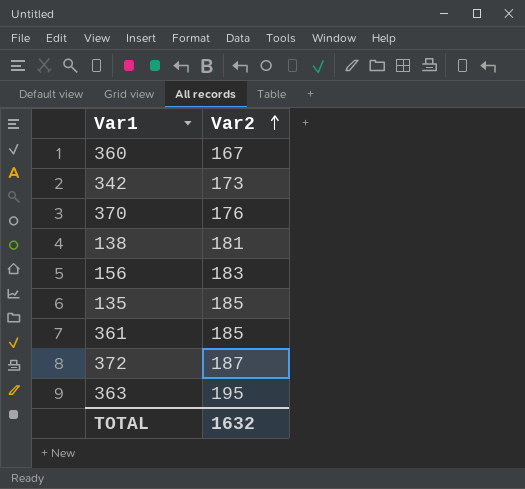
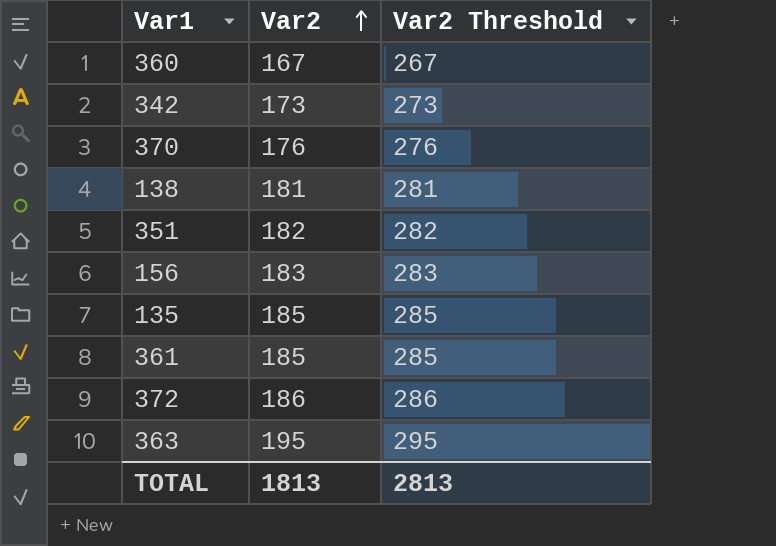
column Var2 Threshold | formula: none -> [Var2] + 100
row 351: none -> 182 | 282
372 | Var2: 187 -> 186
TOTAL | Var2: 1632 -> 1813

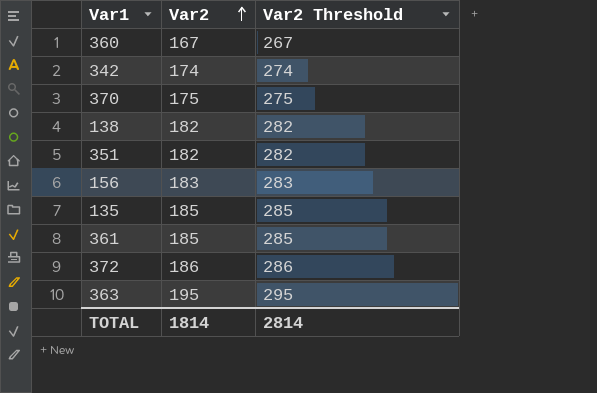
342 | Var2: 173 -> 174
342 | Var2 Threshold: 273 -> 274
370 | Var2: 176 -> 175
370 | Var2 Threshold: 276 -> 275
138 | Var2: 181 -> 182
138 | Var2 Threshold: 281 -> 282
TOTAL | Var2: 1813 -> 1814
TOTAL | Var2 Threshold: 2813 -> 2814

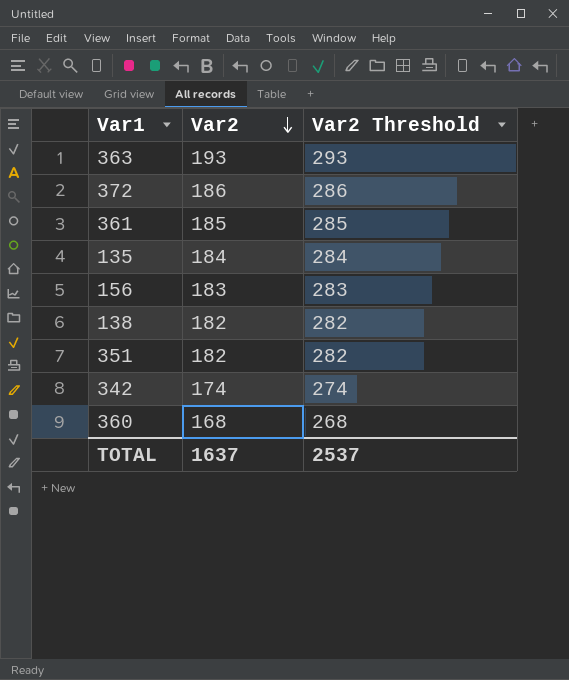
row order: Var2 ascending -> Var2 descending
row 370: 175 | 275 -> none
363 | Var2: 195 -> 193
363 | Var2 Threshold: 295 -> 293
135 | Var2: 185 -> 184
135 | Var2 Threshold: 285 -> 284
360 | Var2: 167 -> 168
360 | Var2 Threshold: 267 -> 268
TOTAL | Var2: 1814 -> 1637
TOTAL | Var2 Threshold: 2814 -> 2537

